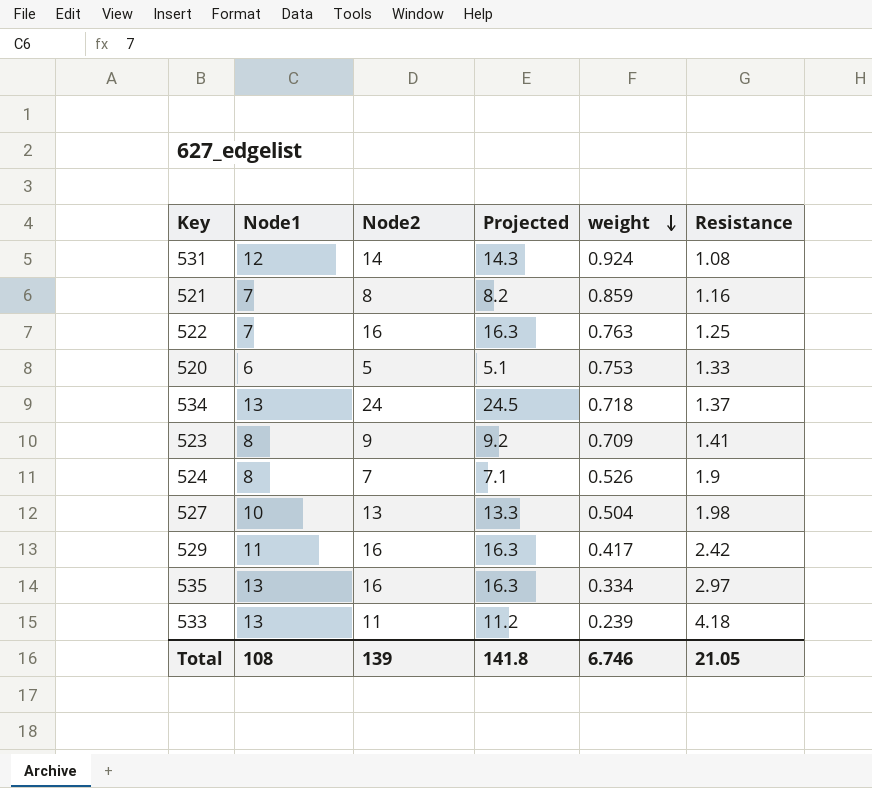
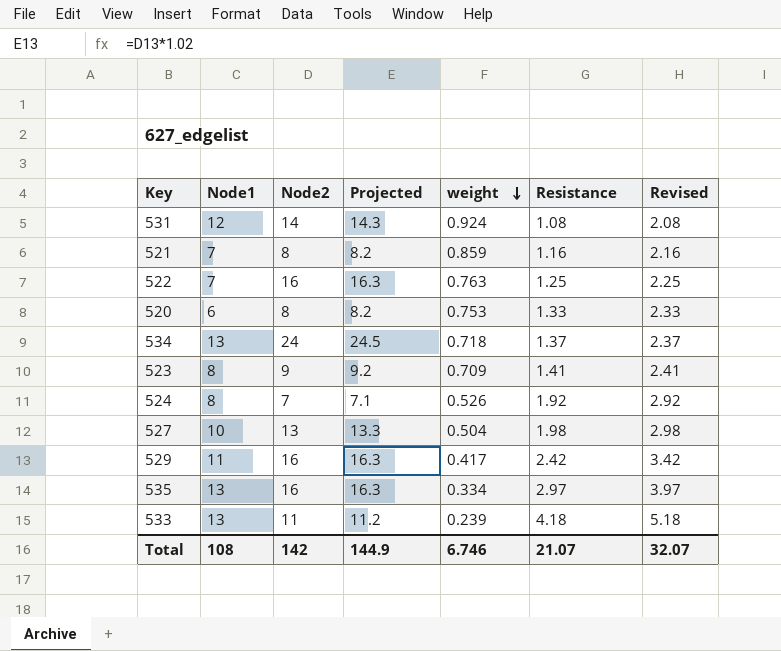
column Revised | formula: none -> [Resistance] + 1
520 | Node2: 5 -> 8
520 | Projected: 5.1 -> 8.2
524 | Resistance: 1.9 -> 1.92
Total | Node2: 139 -> 142
Total | Projected: 141.8 -> 144.9
Total | Resistance: 21.05 -> 21.07

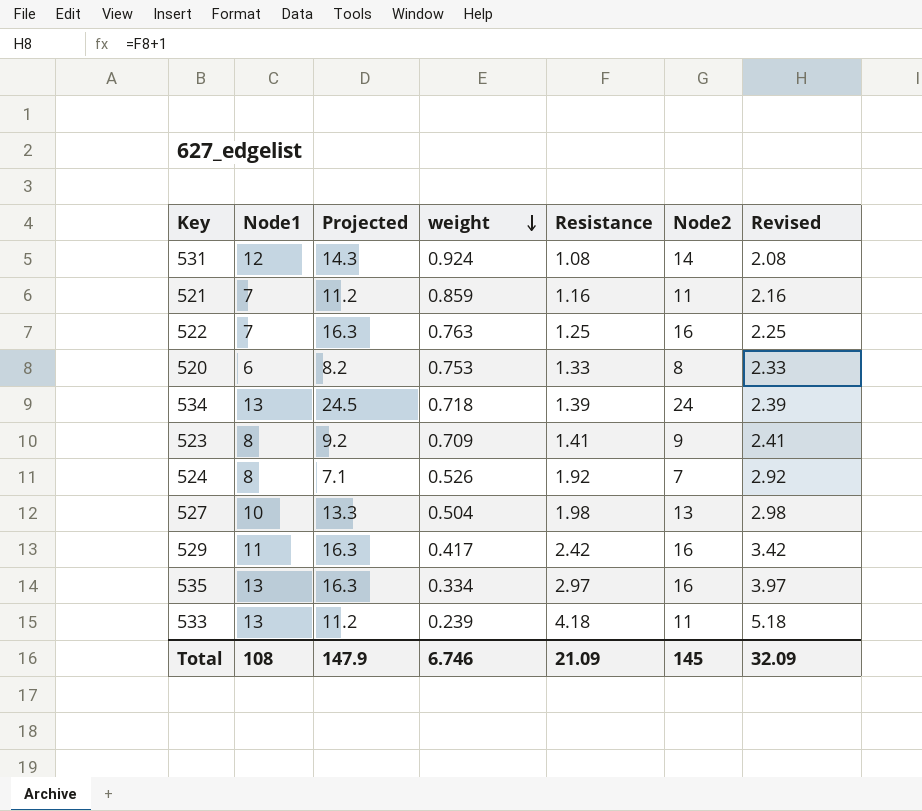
column Node2 | position: 3 -> 6
521 | Projected: 8.2 -> 11.2
521 | Node2: 8 -> 11
534 | Resistance: 1.37 -> 1.39
534 | Revised: 2.37 -> 2.39
Total | Projected: 144.9 -> 147.9
Total | Resistance: 21.07 -> 21.09
Total | Node2: 142 -> 145
Total | Revised: 32.07 -> 32.09

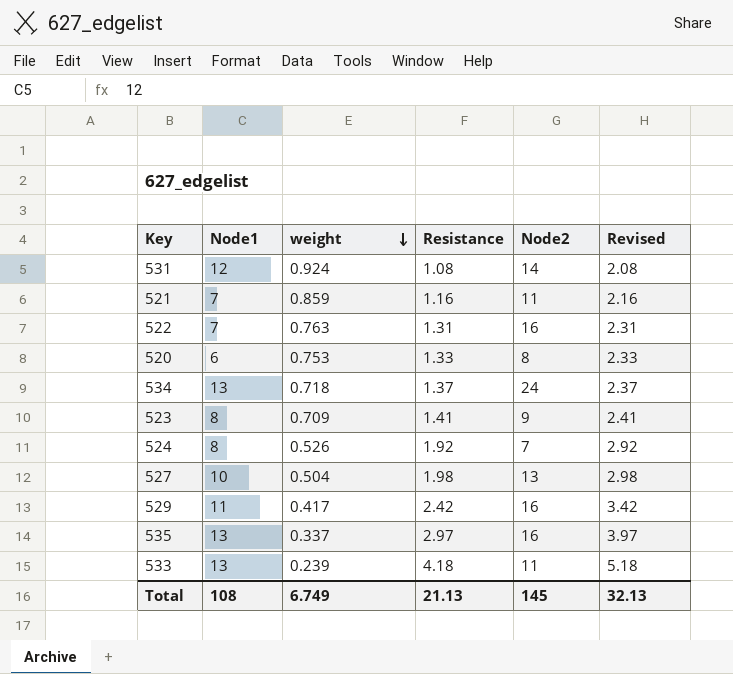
column Projected | formula: [Node2] * 1.02 -> none
522 | Resistance: 1.25 -> 1.31
522 | Revised: 2.25 -> 2.31
534 | Resistance: 1.39 -> 1.37
534 | Revised: 2.39 -> 2.37
535 | weight: 0.334 -> 0.337
Total | weight: 6.746 -> 6.749
Total | Resistance: 21.09 -> 21.13
Total | Revised: 32.09 -> 32.13

